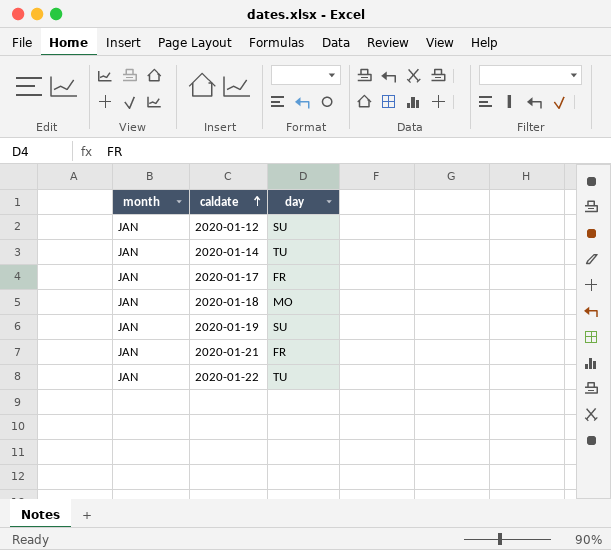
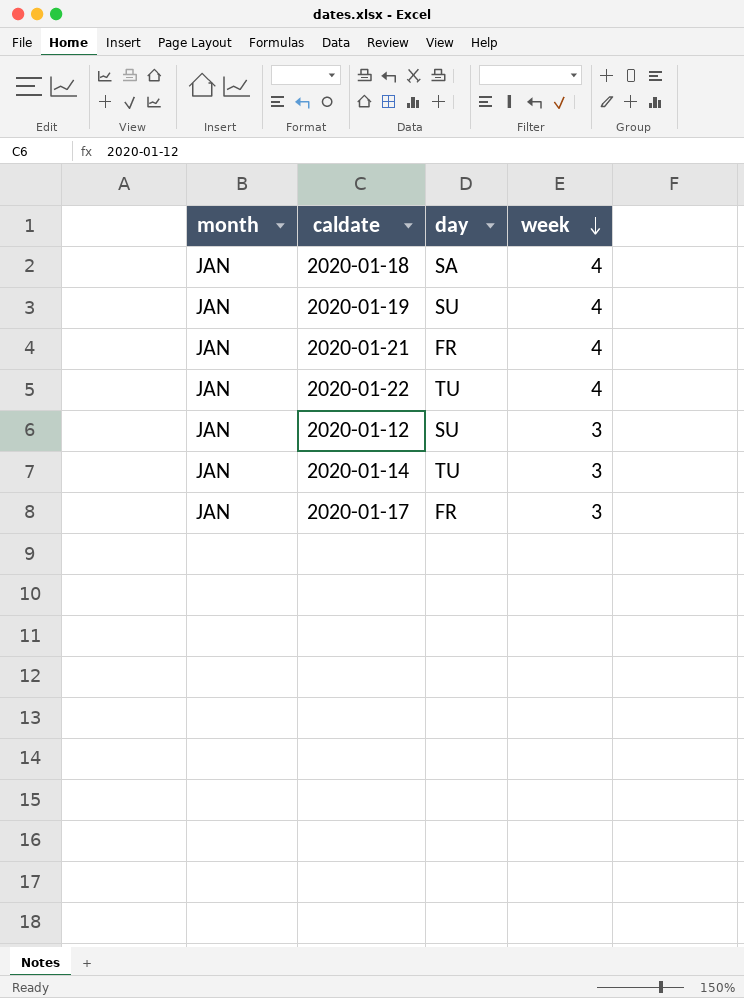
row order: caldate ascending -> week descending
column week | position: none -> 4
2020-01-18 | day: MO -> SA

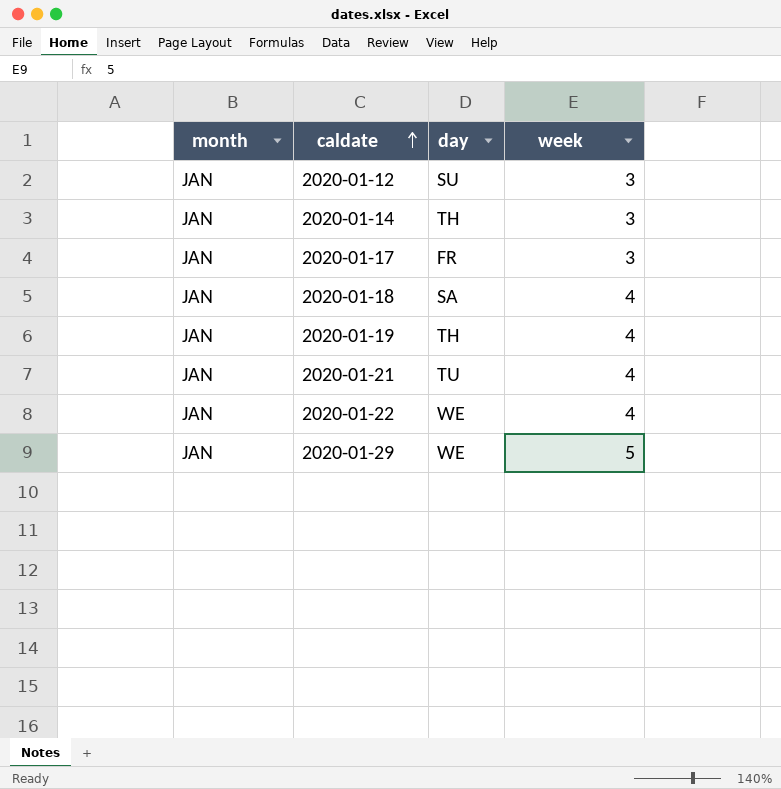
row order: week descending -> caldate ascending
2020-01-14 | day: TU -> TH
2020-01-19 | day: SU -> TH
2020-01-21 | day: FR -> TU
2020-01-22 | day: TU -> WE
row 2020-01-29: none -> JAN | WE | 5

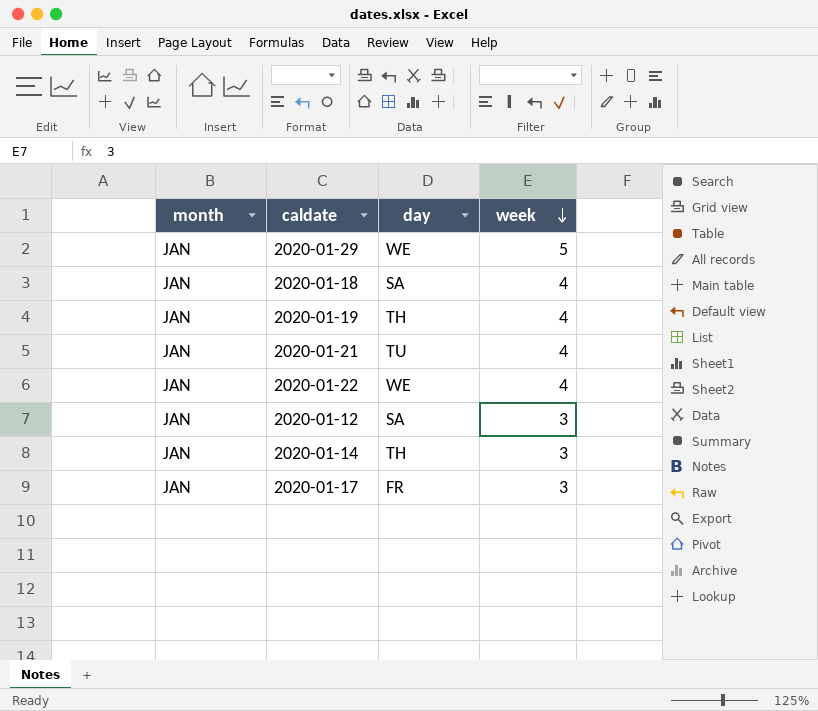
row order: caldate ascending -> week descending
2020-01-12 | day: SU -> SA

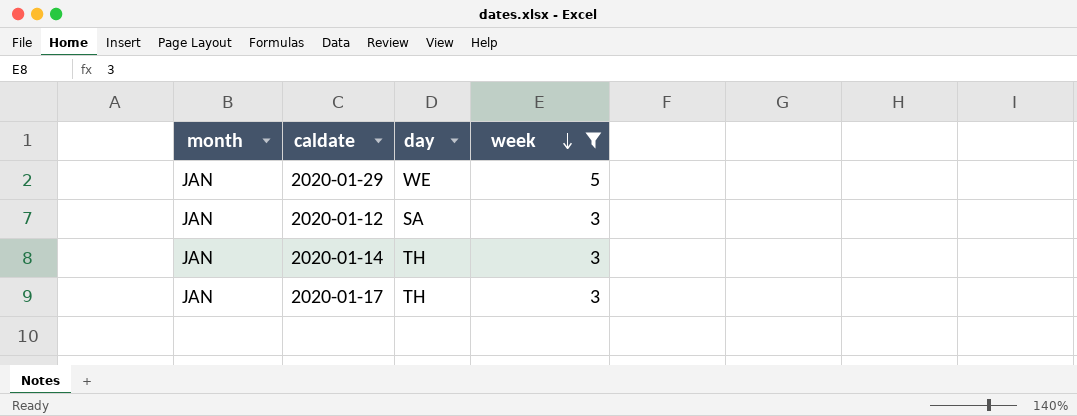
filter: none -> week != 4
2020-01-17 | day: FR -> TH

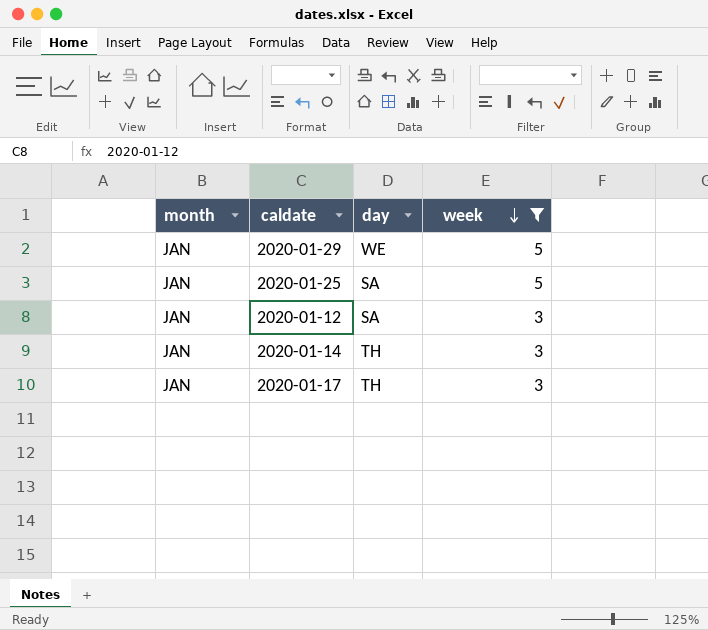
row 2020-01-25: none -> JAN | SA | 5

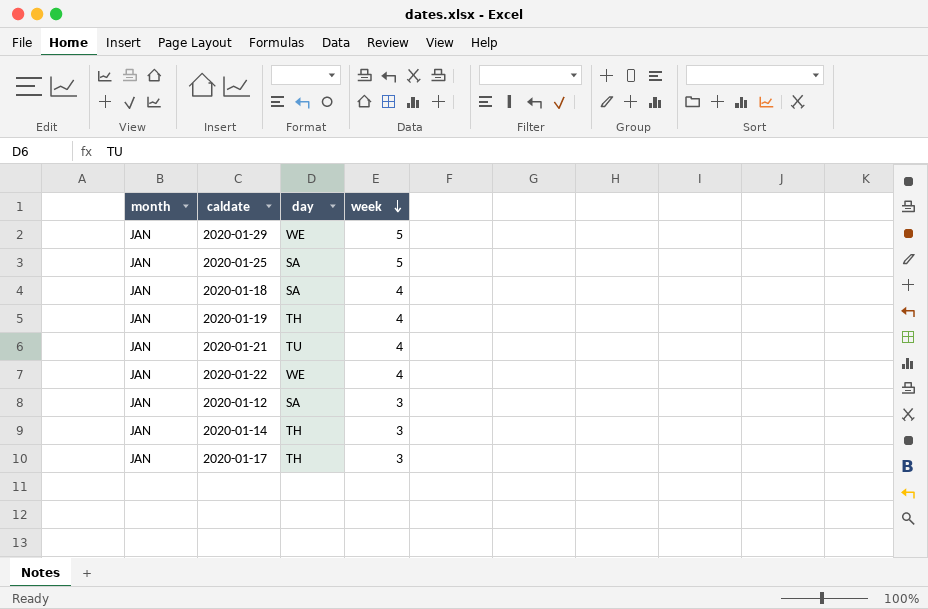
filter: week != 4 -> none

